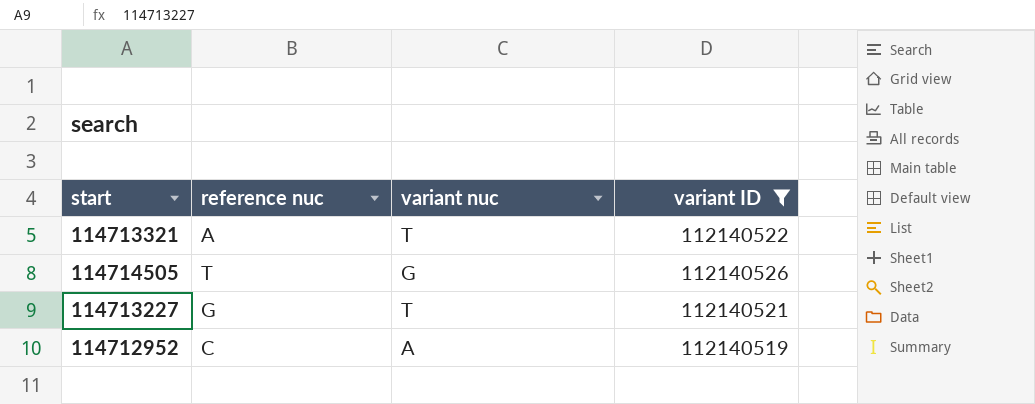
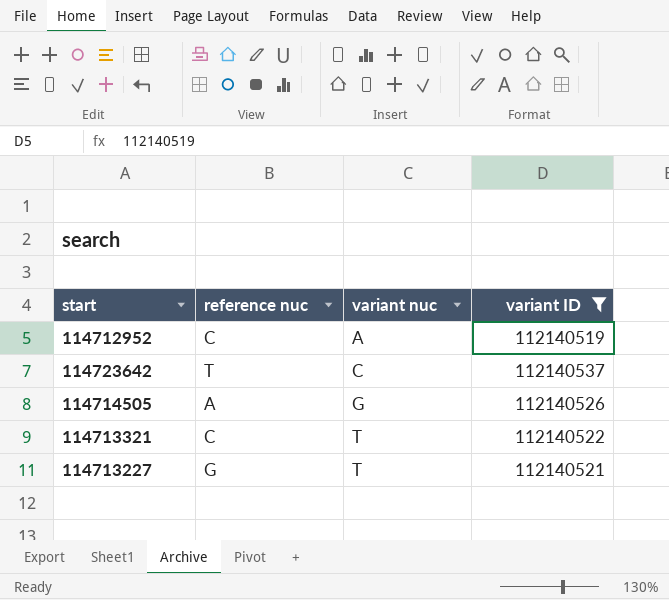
row order: none -> variant nuc ascending
row 114723642: none -> T | C | 112140537
114714505 | reference nuc: T -> A
114713321 | reference nuc: A -> C

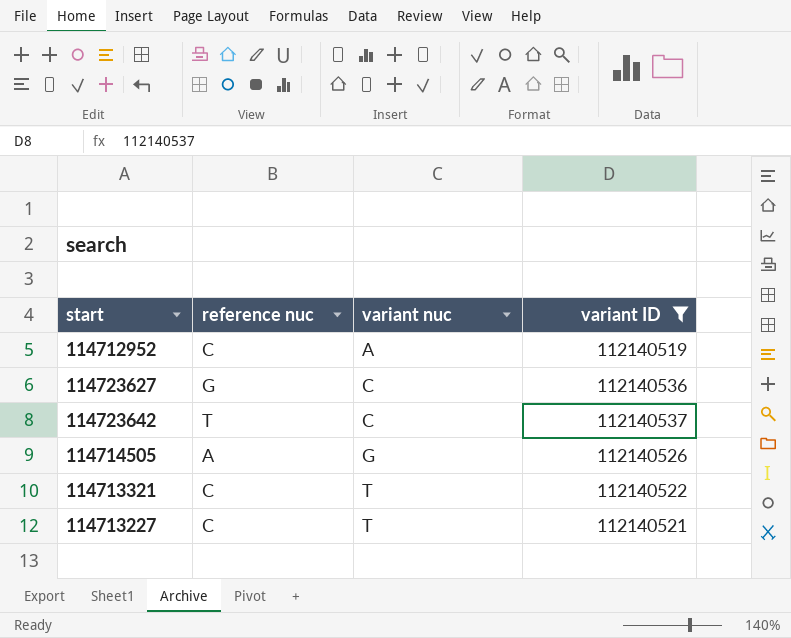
row 114723627: none -> G | C | 112140536
114713227 | reference nuc: G -> C

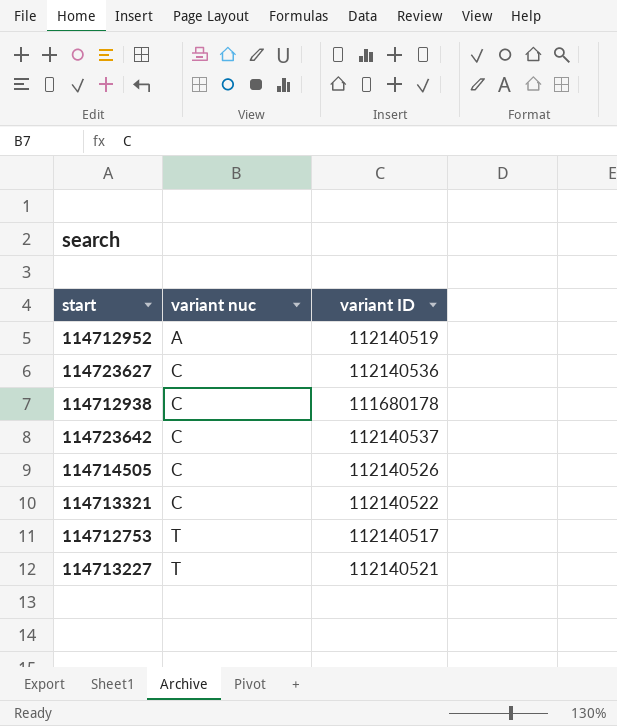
filter: variant ID >= 112140519 -> none
column reference nuc | position: 2 -> none
114714505 | variant nuc: G -> C
114713321 | variant nuc: T -> C

